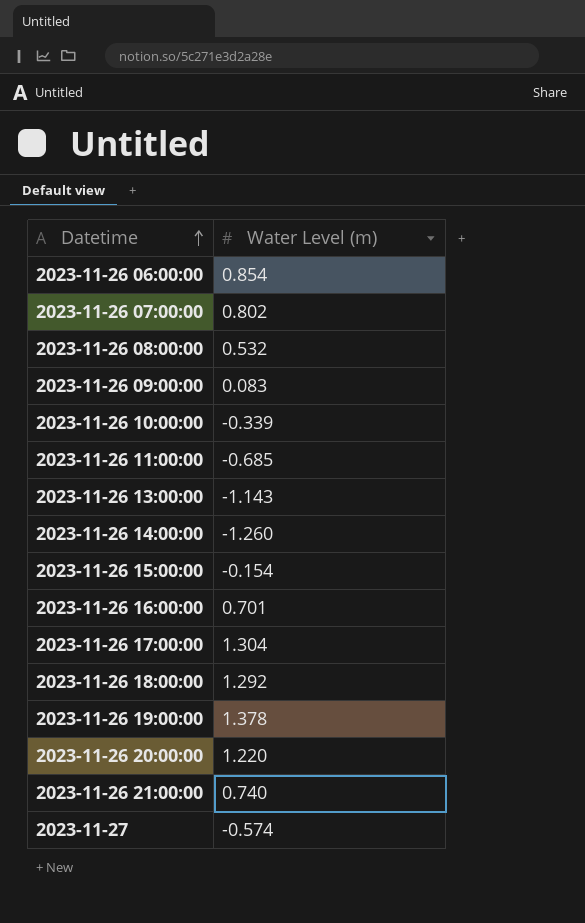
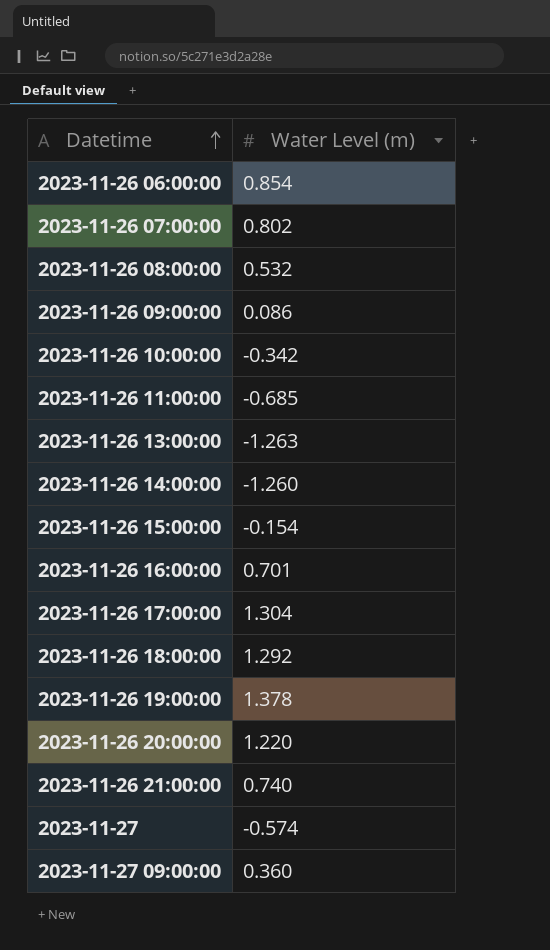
2023-11-26 09:00:00 | Water Level (m): 0.083 -> 0.086
2023-11-26 10:00:00 | Water Level (m): -0.339 -> -0.342
2023-11-26 13:00:00 | Water Level (m): -1.143 -> -1.263
row 2023-11-27 09:00:00: none -> 0.360

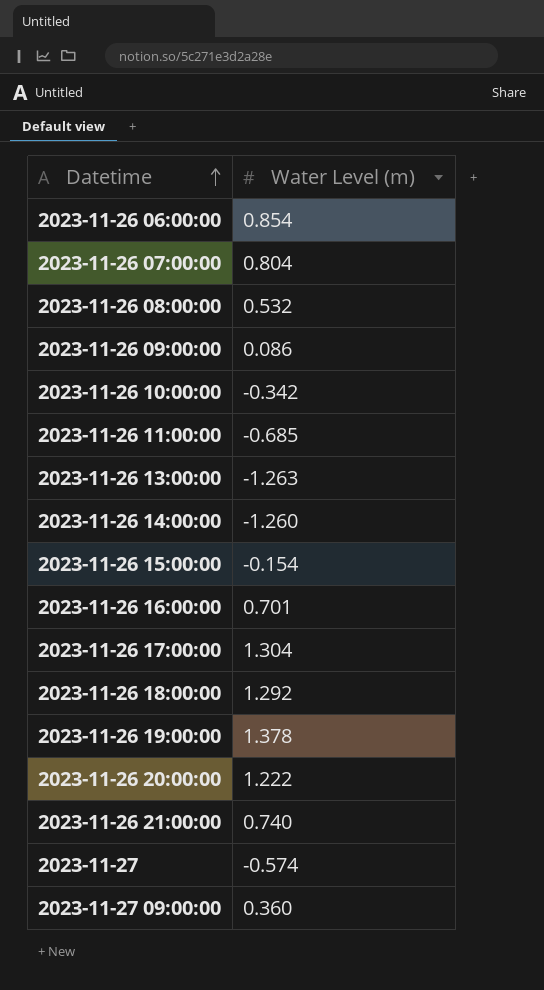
2023-11-26 07:00:00 | Water Level (m): 0.802 -> 0.804
2023-11-26 20:00:00 | Water Level (m): 1.220 -> 1.222

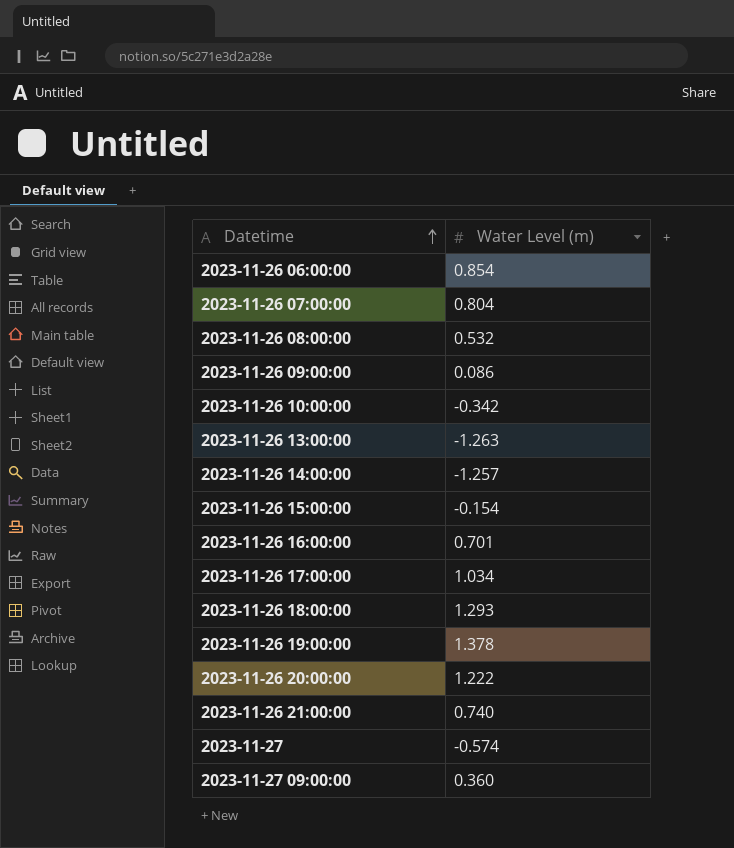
row 2023-11-26 11:00:00: -0.685 -> none
2023-11-26 14:00:00 | Water Level (m): -1.260 -> -1.257
2023-11-26 17:00:00 | Water Level (m): 1.304 -> 1.034
2023-11-26 18:00:00 | Water Level (m): 1.292 -> 1.293

